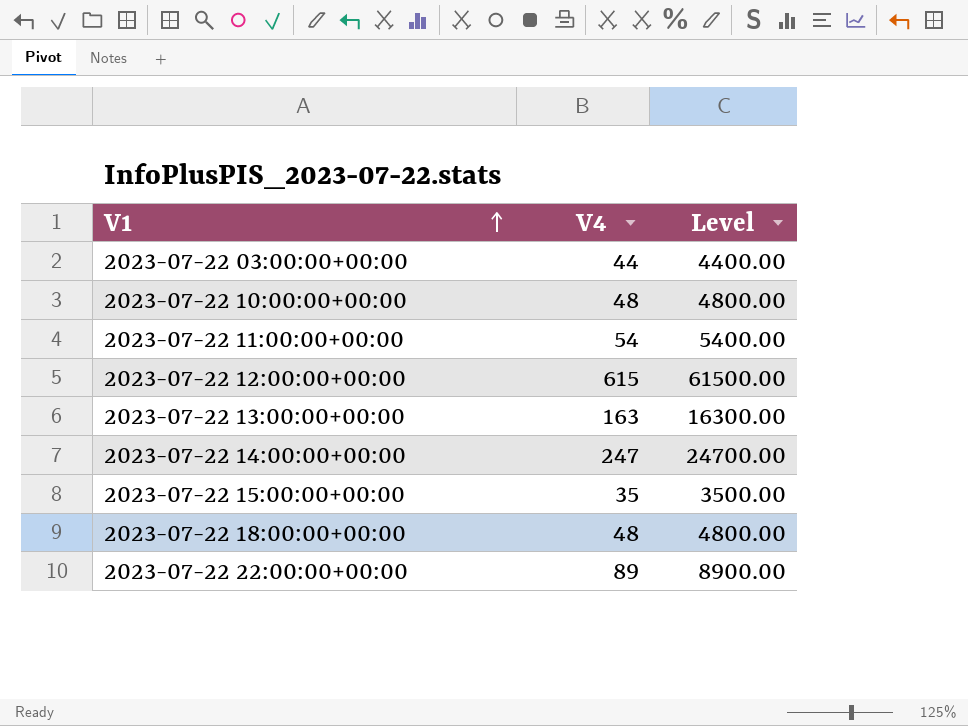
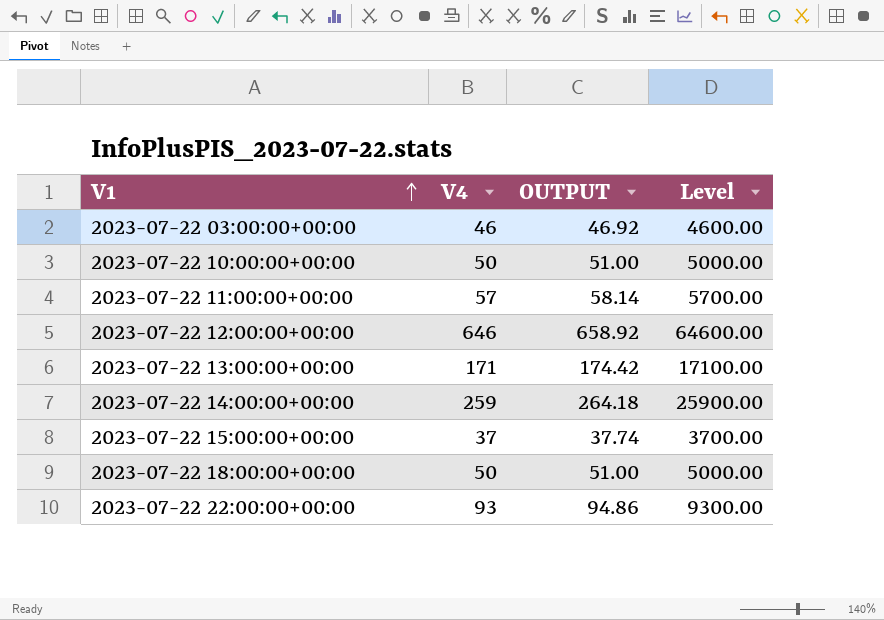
column OUTPUT | formula: none -> [V4] * 1.02
2023-07-22 03:00:00+00:00 | V4: 44 -> 46
2023-07-22 03:00:00+00:00 | Level: 4400.00 -> 4600.00
2023-07-22 10:00:00+00:00 | V4: 48 -> 50
2023-07-22 10:00:00+00:00 | Level: 4800.00 -> 5000.00
2023-07-22 11:00:00+00:00 | V4: 54 -> 57
2023-07-22 11:00:00+00:00 | Level: 5400.00 -> 5700.00
2023-07-22 12:00:00+00:00 | V4: 615 -> 646
2023-07-22 12:00:00+00:00 | Level: 61500.00 -> 64600.00
2023-07-22 13:00:00+00:00 | V4: 163 -> 171
2023-07-22 13:00:00+00:00 | Level: 16300.00 -> 17100.00
2023-07-22 14:00:00+00:00 | V4: 247 -> 259
2023-07-22 14:00:00+00:00 | Level: 24700.00 -> 25900.00
2023-07-22 15:00:00+00:00 | V4: 35 -> 37
2023-07-22 15:00:00+00:00 | Level: 3500.00 -> 3700.00
2023-07-22 18:00:00+00:00 | V4: 48 -> 50
2023-07-22 18:00:00+00:00 | Level: 4800.00 -> 5000.00
2023-07-22 22:00:00+00:00 | V4: 89 -> 93
2023-07-22 22:00:00+00:00 | Level: 8900.00 -> 9300.00

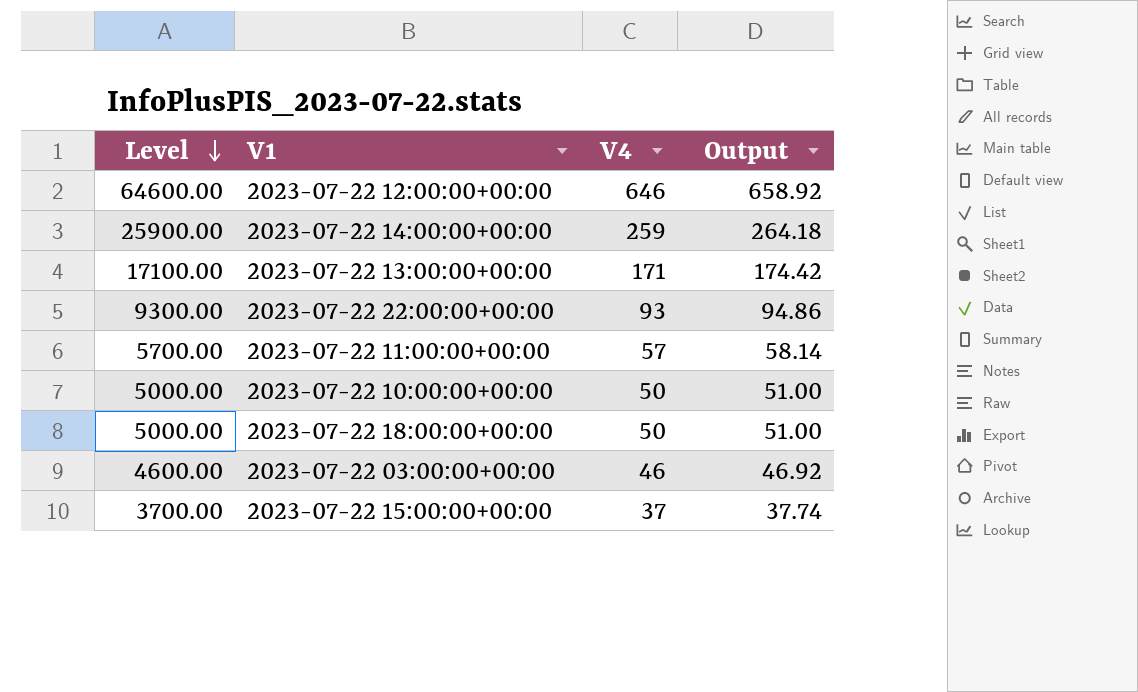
row order: V1 ascending -> Level descending
column Level | position: 4 -> 1
column name: OUTPUT -> Output

